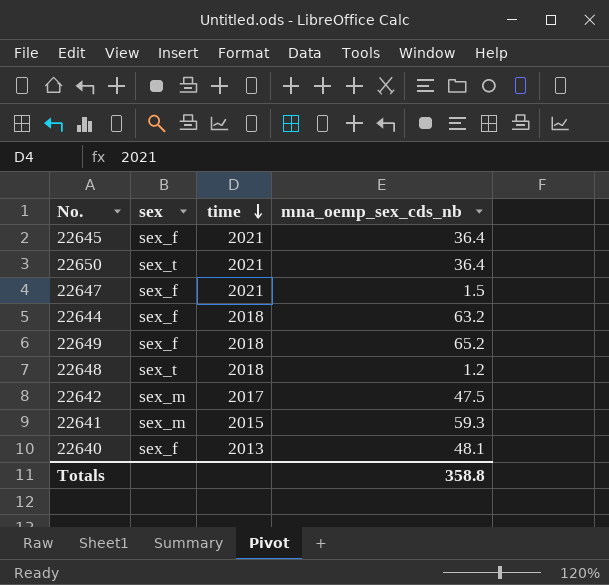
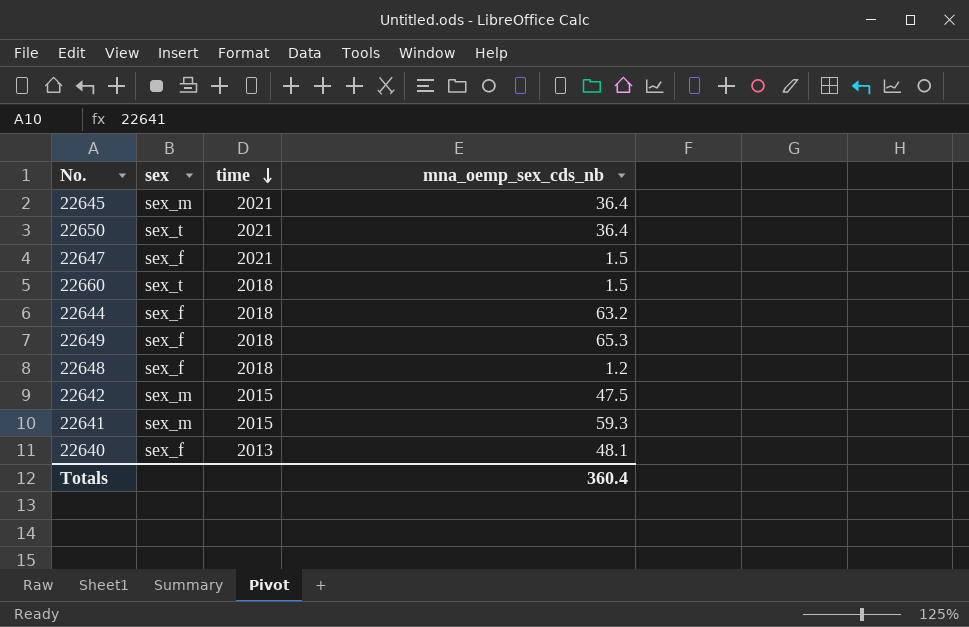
22645 | sex: sex_f -> sex_m
row 22660: none -> sex_t | 2018 | 1.5
22649 | mna_oemp_sex_cds_nb: 65.2 -> 65.3
22648 | sex: sex_t -> sex_f
22642 | time: 2017 -> 2015
Totals | mna_oemp_sex_cds_nb: 358.8 -> 360.4

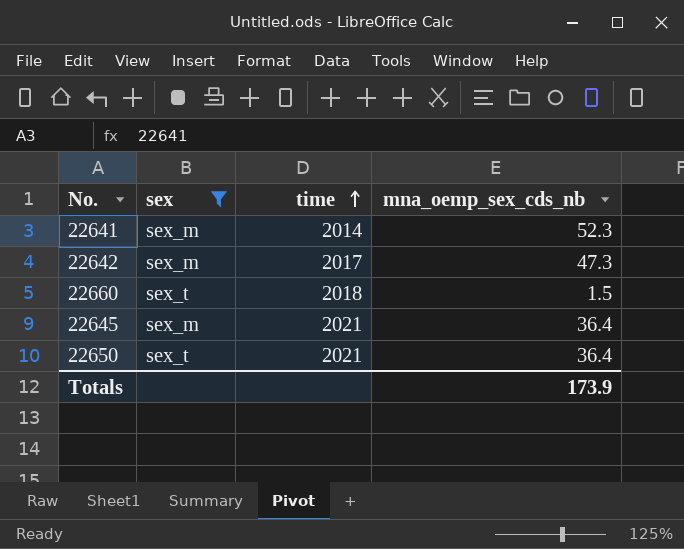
filter: none -> sex != sex_f
row order: time descending -> time ascending
22641 | time: 2015 -> 2014
22641 | mna_oemp_sex_cds_nb: 59.3 -> 52.3
22642 | time: 2015 -> 2017
22642 | mna_oemp_sex_cds_nb: 47.5 -> 47.3
Totals | mna_oemp_sex_cds_nb: 360.4 -> 173.9

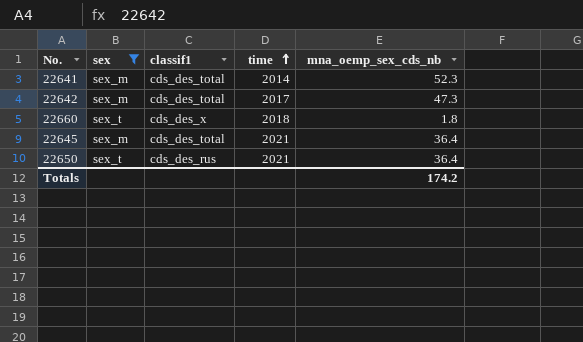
column classif1 | position: none -> 3
22660 | mna_oemp_sex_cds_nb: 1.5 -> 1.8
Totals | mna_oemp_sex_cds_nb: 173.9 -> 174.2

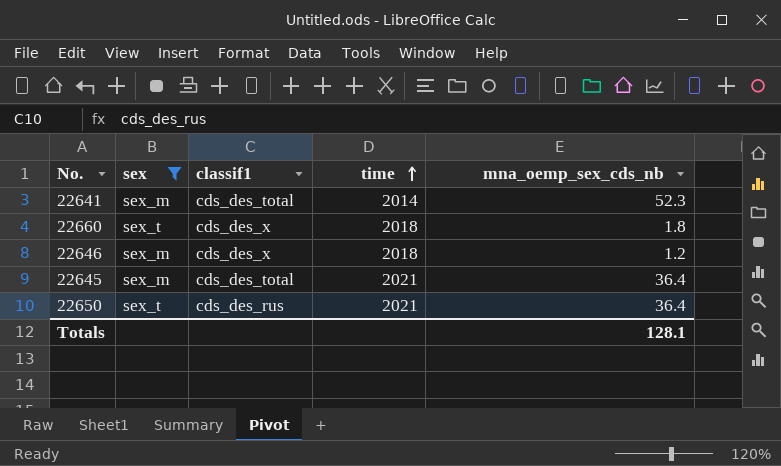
row 22642: sex_m | cds_des_total | 2017 | 47.3 -> none
row 22646: none -> sex_m | cds_des_x | 2018 | 1.2
Totals | mna_oemp_sex_cds_nb: 174.2 -> 128.1

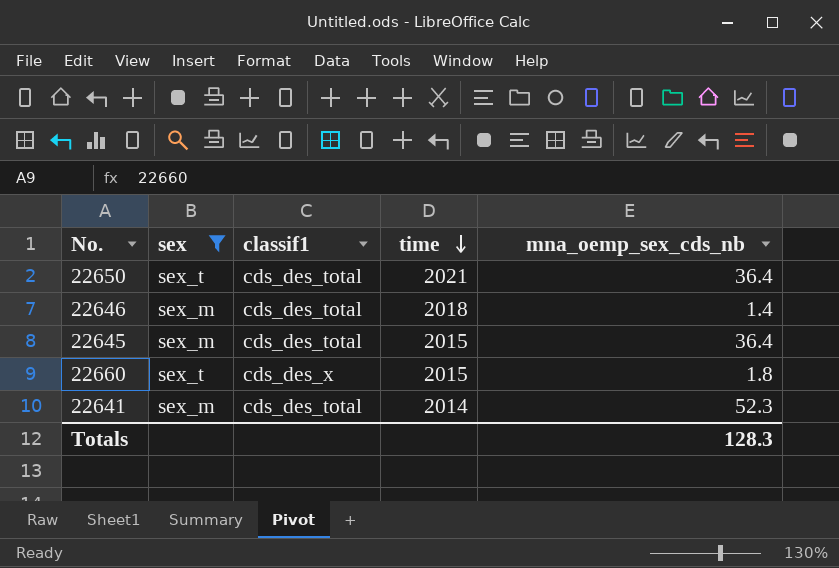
row order: time ascending -> time descending
22650 | classif1: cds_des_rus -> cds_des_total
22646 | classif1: cds_des_x -> cds_des_total
22646 | mna_oemp_sex_cds_nb: 1.2 -> 1.4
22645 | time: 2021 -> 2015
22660 | time: 2018 -> 2015
Totals | mna_oemp_sex_cds_nb: 128.1 -> 128.3

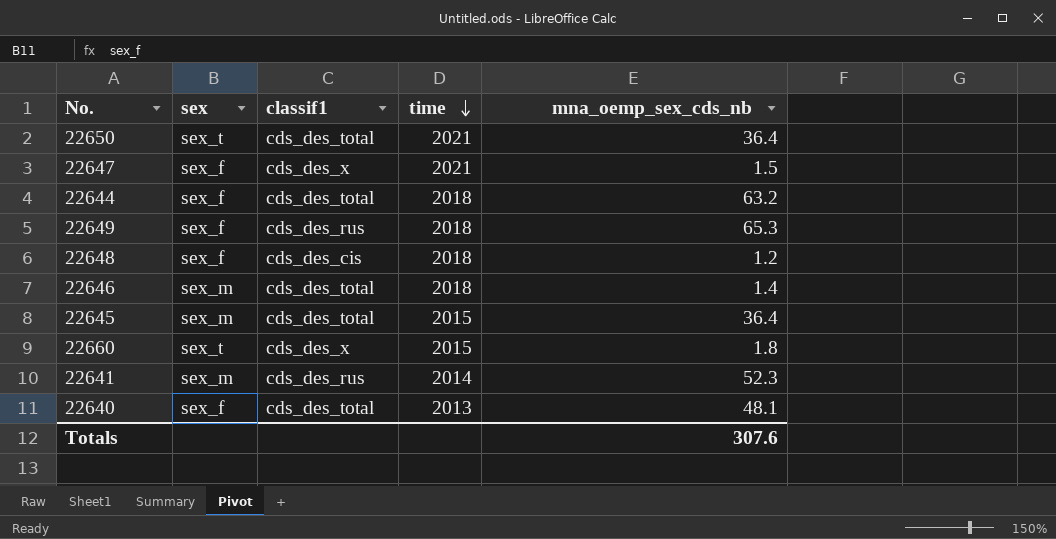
filter: sex != sex_f -> none
22641 | classif1: cds_des_total -> cds_des_rus
Totals | mna_oemp_sex_cds_nb: 128.3 -> 307.6

